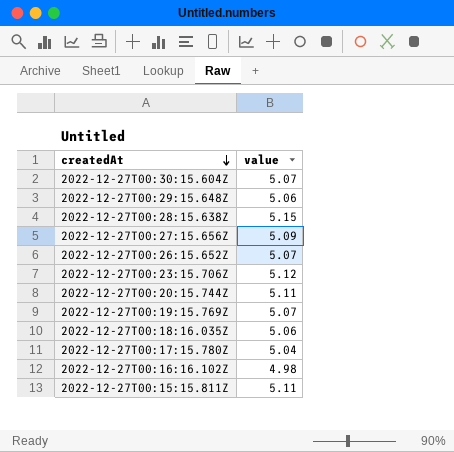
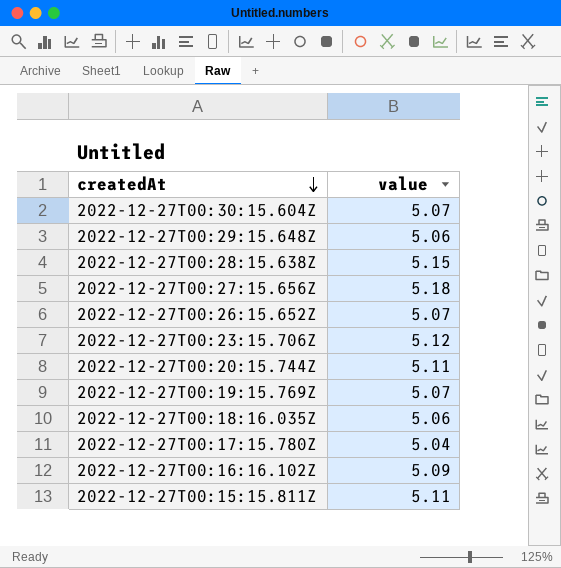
2022-12-27T00:27:15.656Z | value: 5.09 -> 5.18
2022-12-27T00:16:16.102Z | value: 4.98 -> 5.09

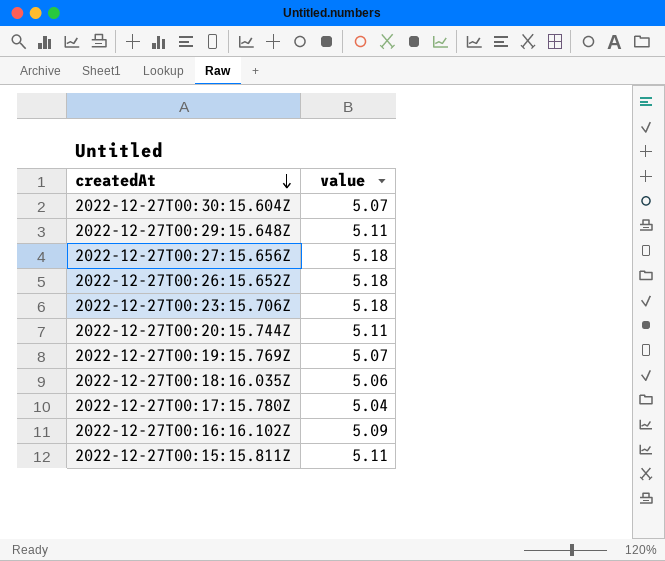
row 2022-12-27T00:28:15.638Z: 5.15 -> none
2022-12-27T00:29:15.648Z | value: 5.06 -> 5.11
2022-12-27T00:26:15.652Z | value: 5.07 -> 5.18
2022-12-27T00:23:15.706Z | value: 5.12 -> 5.18

